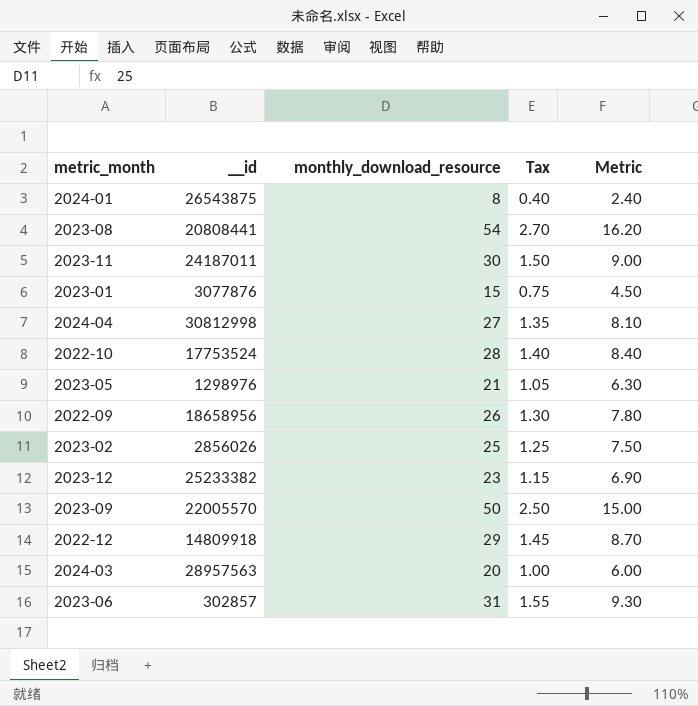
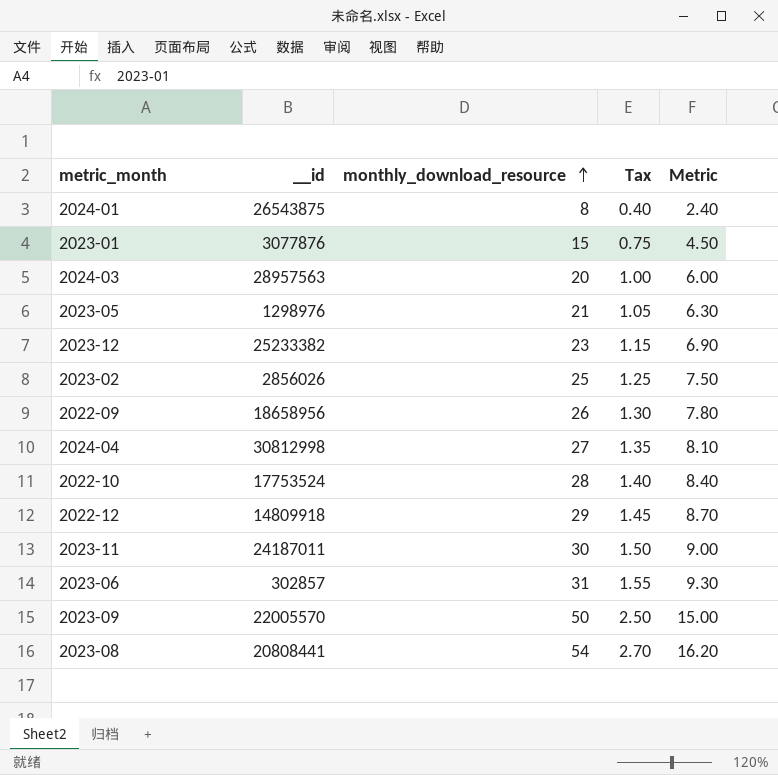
row order: none -> monthly_download_resource ascending

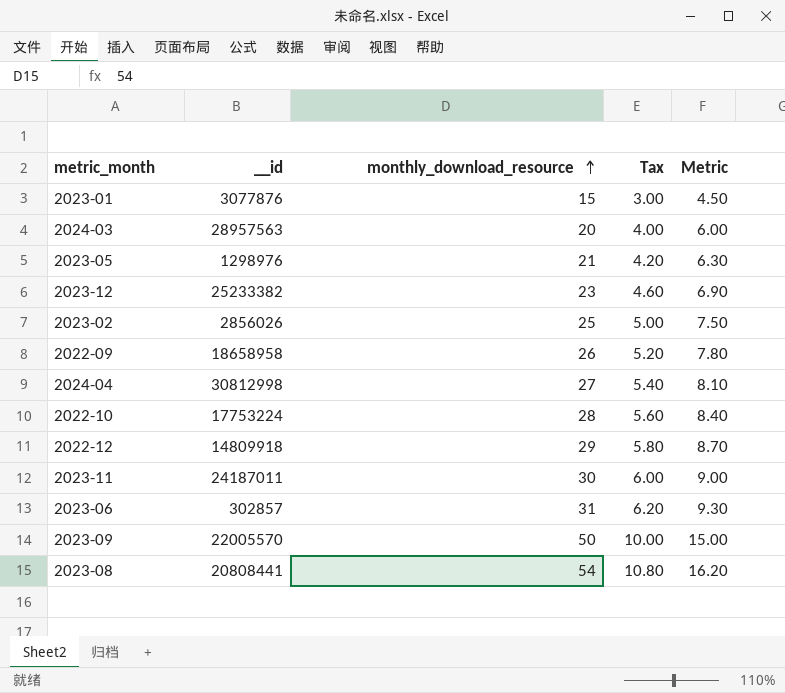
column Tax | formula: [monthly_download_resource] * 0.05 -> [monthly_download_resource] * 0.2
row 2024-01: 26543875 | 8 | 0.40 | 2.40 -> none
2022-09 | __id: 18658956 -> 18658958
2022-10 | __id: 17753524 -> 17753224

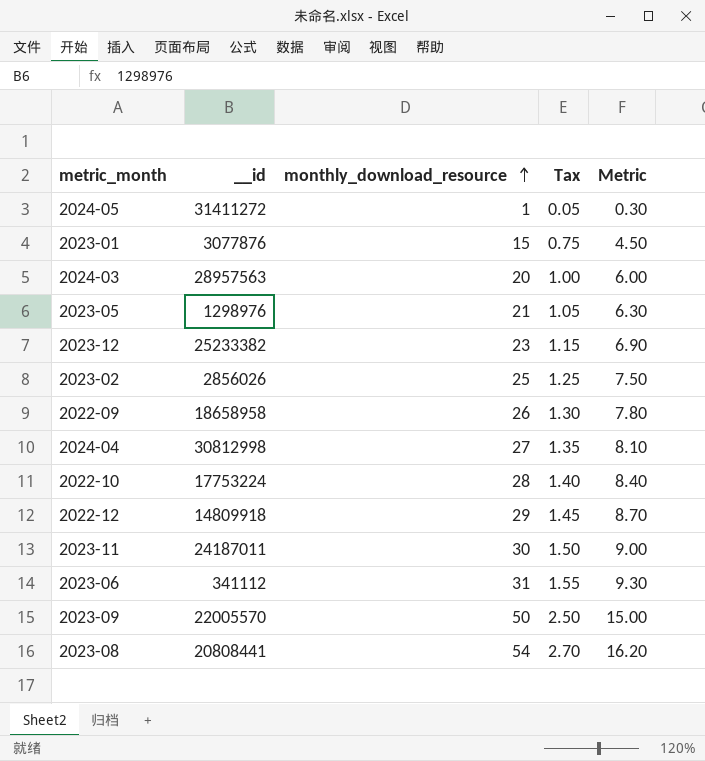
column Tax | formula: [monthly_download_resource] * 0.2 -> [monthly_download_resource] * 0.05
row 2024-05: none -> 31411272 | 1 | 0.05 | 0.30
2023-06 | __id: 302857 -> 341112

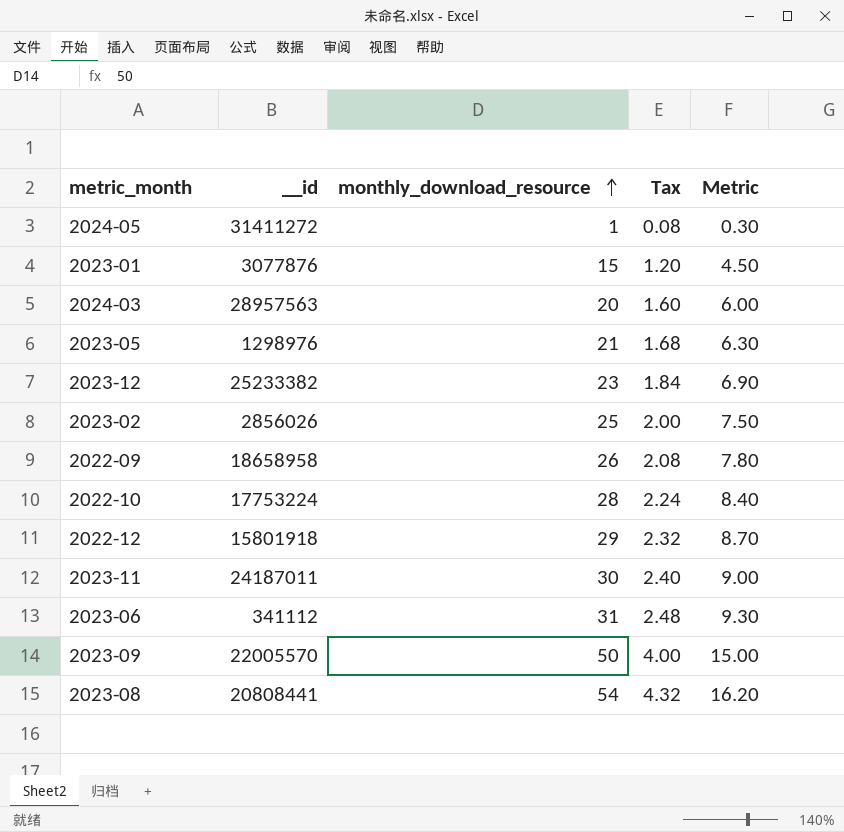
column Tax | formula: [monthly_download_resource] * 0.05 -> [monthly_download_resource] * 0.08
row 2024-04: 30812998 | 27 | 1.35 | 8.10 -> none
2022-12 | __id: 14809918 -> 15801918

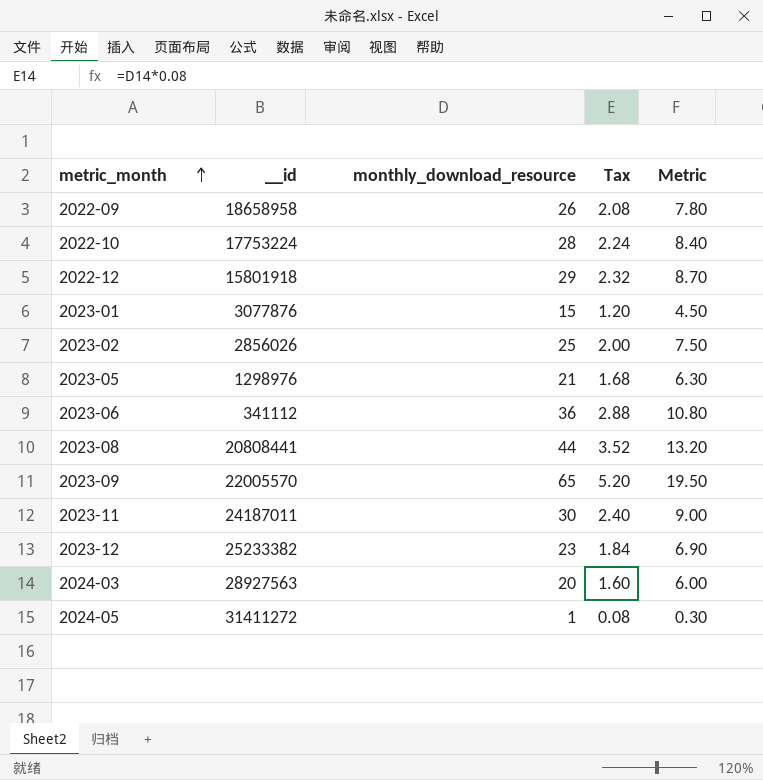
row order: monthly_download_resource ascending -> metric_month ascending
2023-06 | monthly_download_resource: 31 -> 36
2023-06 | Tax: 2.48 -> 2.88
2023-06 | Metric: 9.30 -> 10.80
2023-08 | monthly_download_resource: 54 -> 44
2023-08 | Tax: 4.32 -> 3.52
2023-08 | Metric: 16.20 -> 13.20
2023-09 | monthly_download_resource: 50 -> 65
2023-09 | Tax: 4.00 -> 5.20
2023-09 | Metric: 15.00 -> 19.50
2024-03 | __id: 28957563 -> 28927563

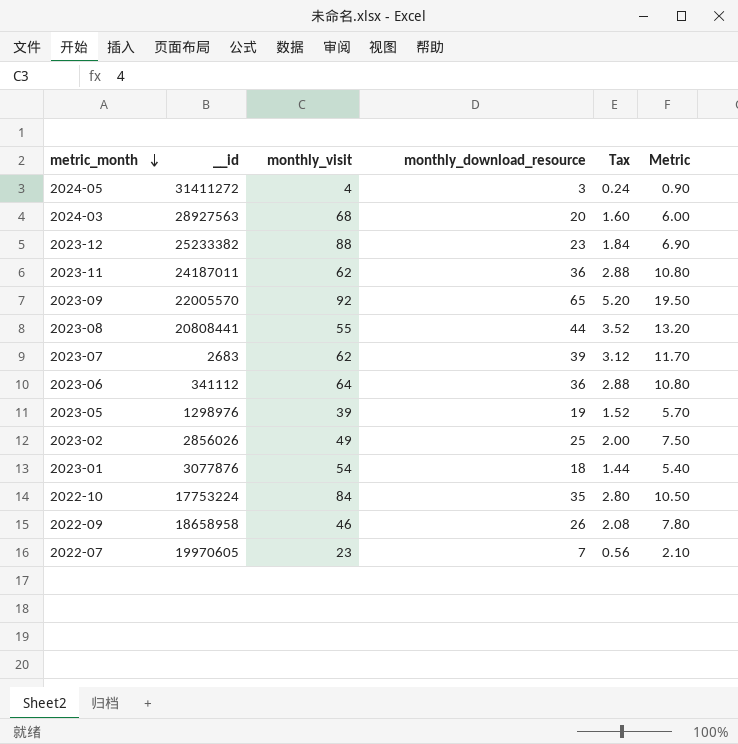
row order: metric_month ascending -> metric_month descending
column monthly_visit | position: none -> 3
row 2022-12: 15801918 | 29 | 2.32 | 8.70 -> none
2024-05 | monthly_download_resource: 1 -> 3
2024-05 | Tax: 0.08 -> 0.24
2024-05 | Metric: 0.30 -> 0.90
2023-11 | monthly_download_resource: 30 -> 36
2023-11 | Tax: 2.40 -> 2.88
2023-11 | Metric: 9.00 -> 10.80
row 2023-07: none -> 2683 | 62 | 39 | 3.12 | 11.70
2023-05 | monthly_download_resource: 21 -> 19
2023-05 | Tax: 1.68 -> 1.52
2023-05 | Metric: 6.30 -> 5.70
2023-01 | monthly_download_resource: 15 -> 18
2023-01 | Tax: 1.20 -> 1.44
2023-01 | Metric: 4.50 -> 5.40
2022-10 | monthly_download_resource: 28 -> 35
2022-10 | Tax: 2.24 -> 2.80
2022-10 | Metric: 8.40 -> 10.50
row 2022-07: none -> 19970605 | 23 | 7 | 0.56 | 2.10

